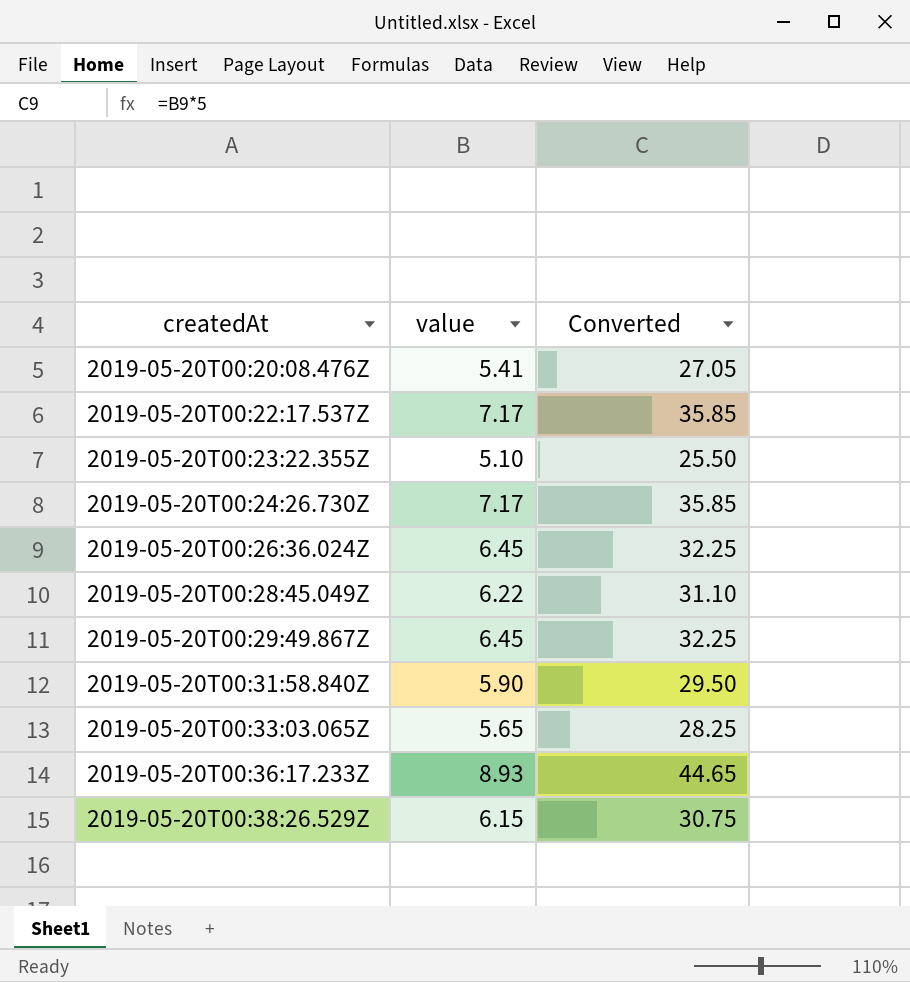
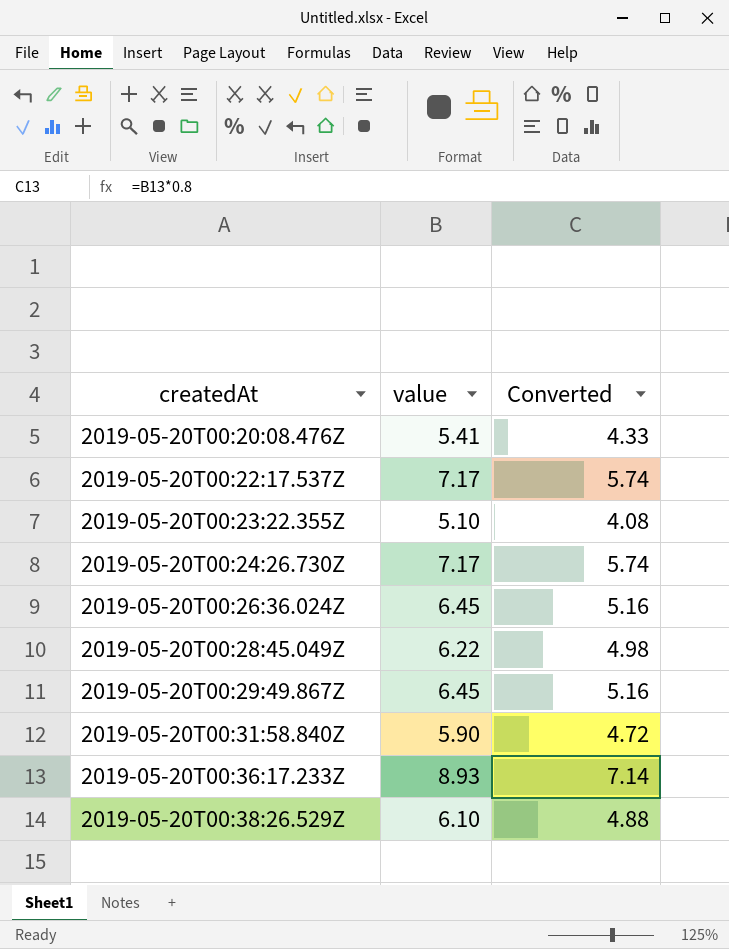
column Converted | formula: [value] * 5 -> [value] * 0.8
row 2019-05-20T00:33:03.065Z: 5.65 | 28.25 -> none
2019-05-20T00:38:26.529Z | value: 6.15 -> 6.10

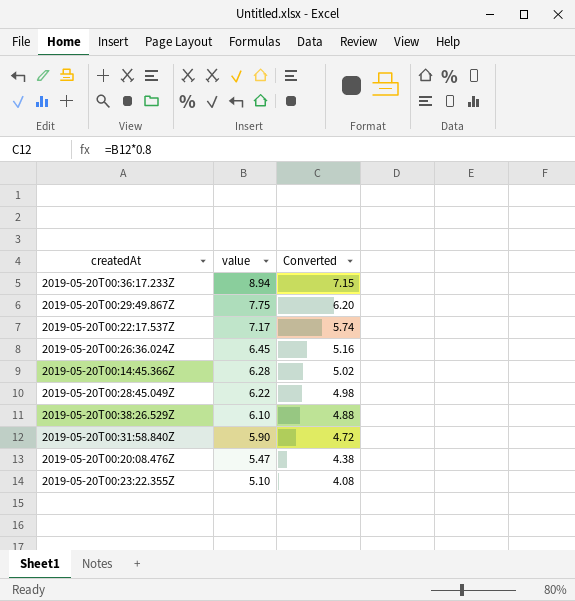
row order: createdAt ascending -> value descending
row 2019-05-20T00:24:26.730Z: 7.17 | 5.74 -> none
2019-05-20T00:36:17.233Z | value: 8.93 -> 8.94
2019-05-20T00:36:17.233Z | Converted: 7.14 -> 7.15
2019-05-20T00:29:49.867Z | value: 6.45 -> 7.75
2019-05-20T00:29:49.867Z | Converted: 5.16 -> 6.20
row 2019-05-20T00:14:45.366Z: none -> 6.28 | 5.02
2019-05-20T00:20:08.476Z | value: 5.41 -> 5.47
2019-05-20T00:20:08.476Z | Converted: 4.33 -> 4.38

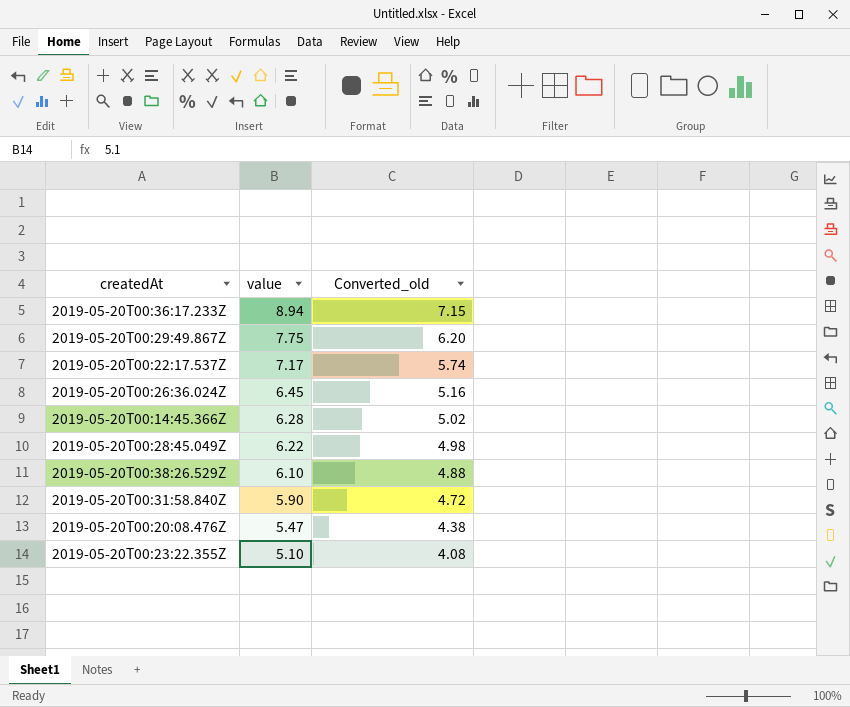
column name: Converted -> Converted_old

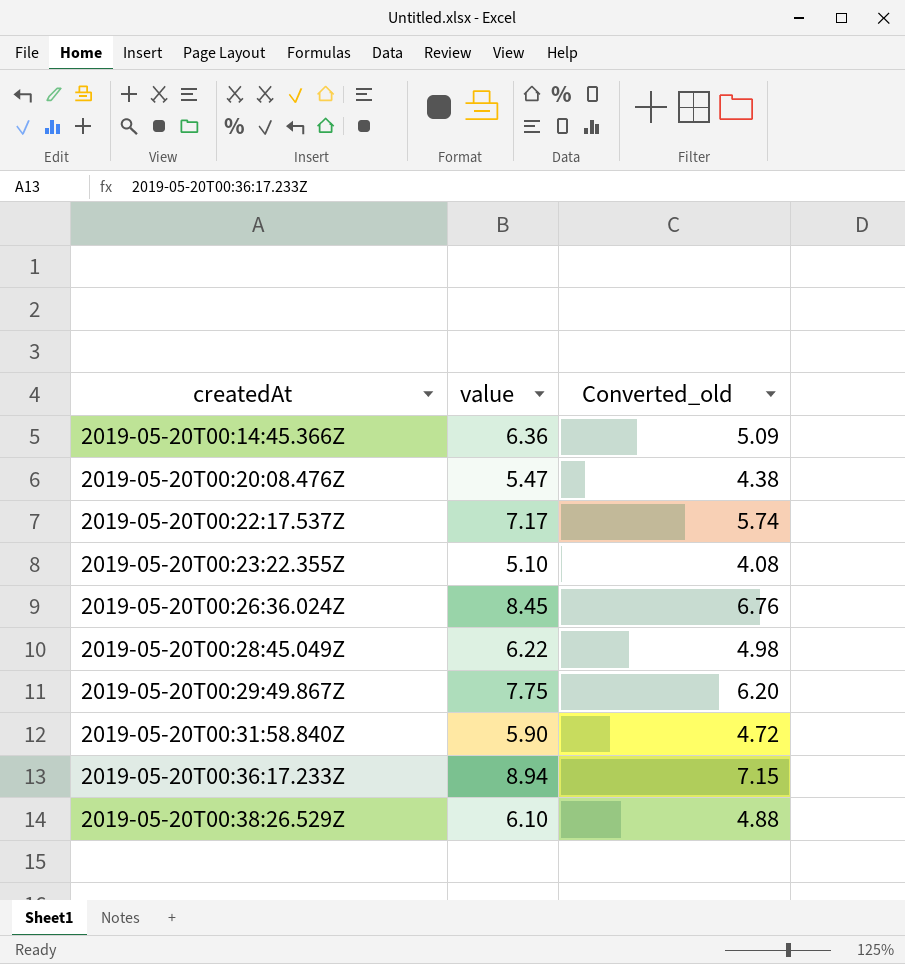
row order: value descending -> createdAt ascending
2019-05-20T00:14:45.366Z | value: 6.28 -> 6.36
2019-05-20T00:14:45.366Z | Converted_old: 5.02 -> 5.09
2019-05-20T00:26:36.024Z | value: 6.45 -> 8.45
2019-05-20T00:26:36.024Z | Converted_old: 5.16 -> 6.76

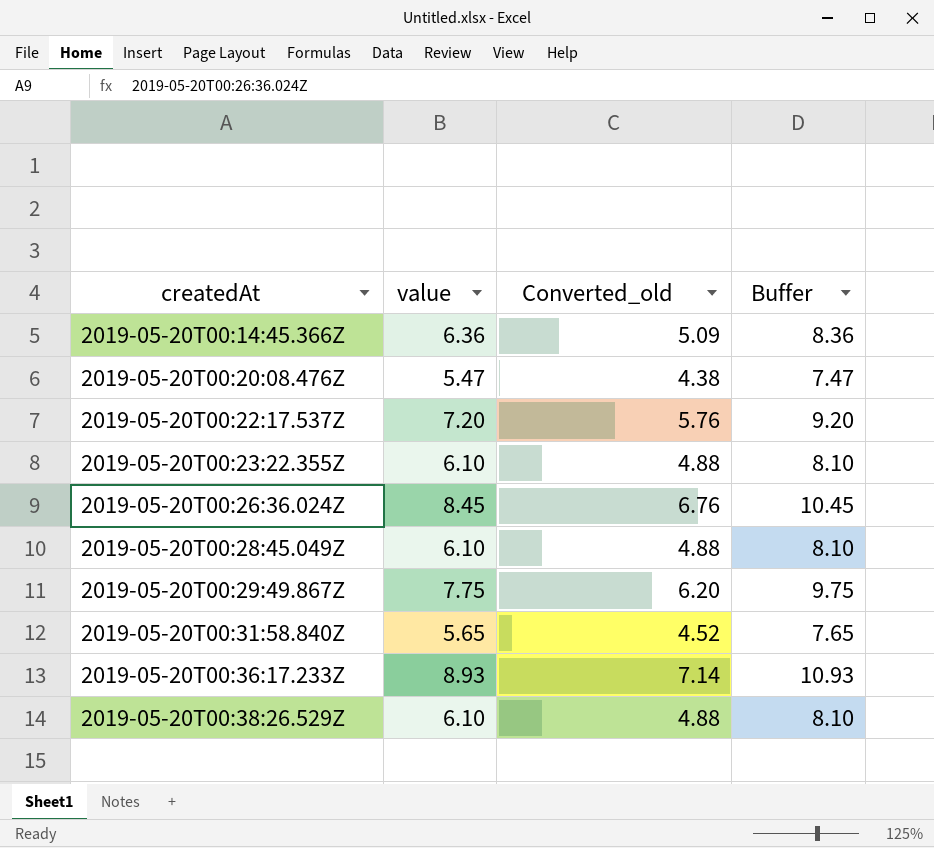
column Buffer | formula: none -> [value] + 2
2019-05-20T00:22:17.537Z | value: 7.17 -> 7.20
2019-05-20T00:22:17.537Z | Converted_old: 5.74 -> 5.76
2019-05-20T00:23:22.355Z | value: 5.10 -> 6.10
2019-05-20T00:23:22.355Z | Converted_old: 4.08 -> 4.88
2019-05-20T00:28:45.049Z | value: 6.22 -> 6.10
2019-05-20T00:28:45.049Z | Converted_old: 4.98 -> 4.88
2019-05-20T00:31:58.840Z | value: 5.90 -> 5.65
2019-05-20T00:31:58.840Z | Converted_old: 4.72 -> 4.52
2019-05-20T00:36:17.233Z | value: 8.94 -> 8.93
2019-05-20T00:36:17.233Z | Converted_old: 7.15 -> 7.14

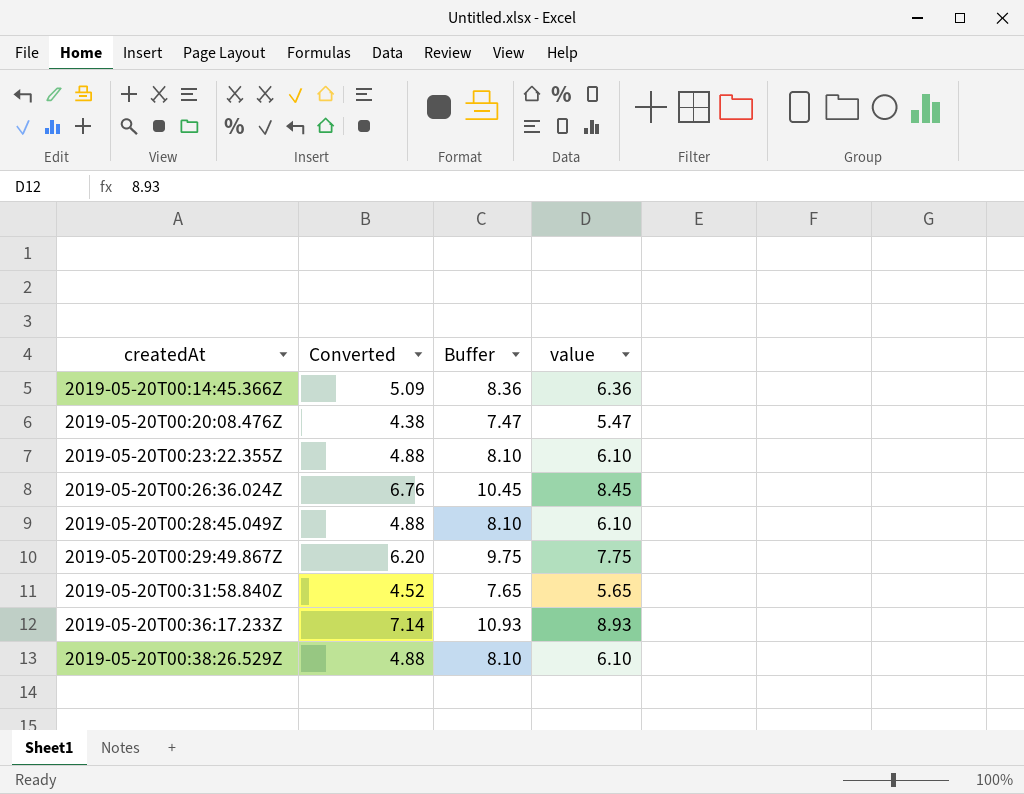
column name: Converted_old -> Converted
column value | position: 2 -> 4
row 2019-05-20T00:22:17.537Z: 7.20 | 5.76 | 9.20 -> none

